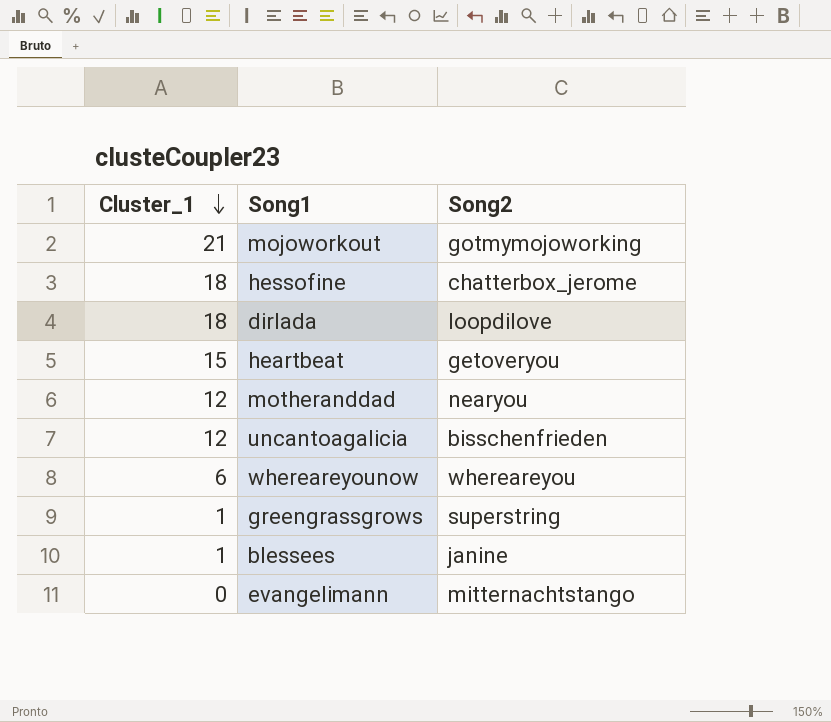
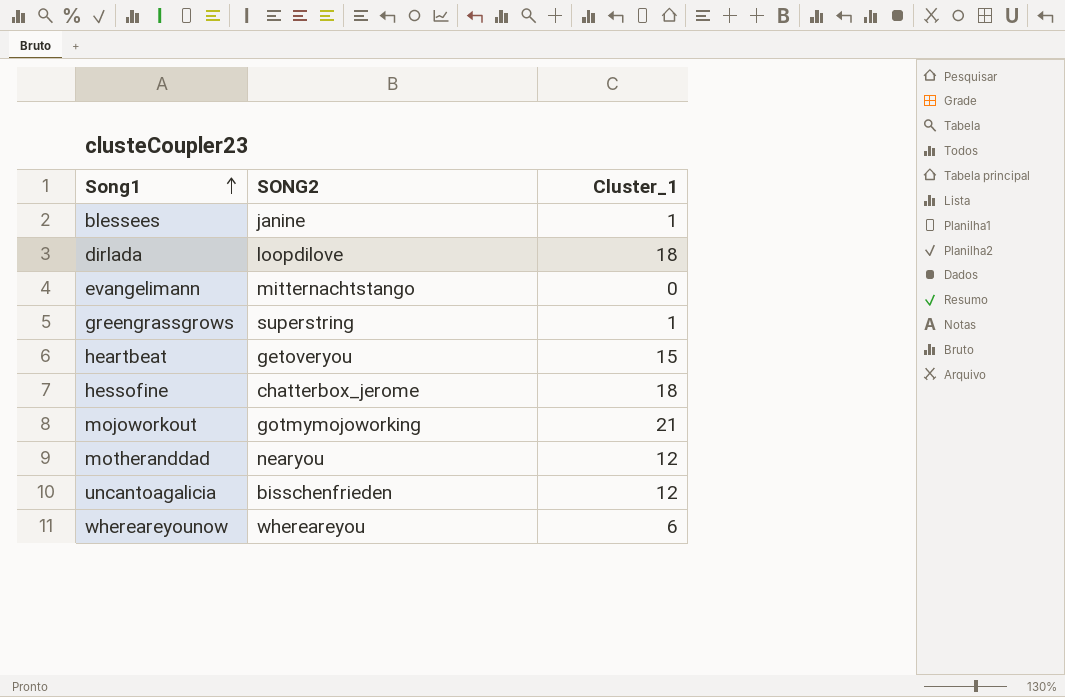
row order: Cluster_1 descending -> Song1 ascending
column name: Song2 -> SONG2
column Cluster_1 | position: 1 -> 3

